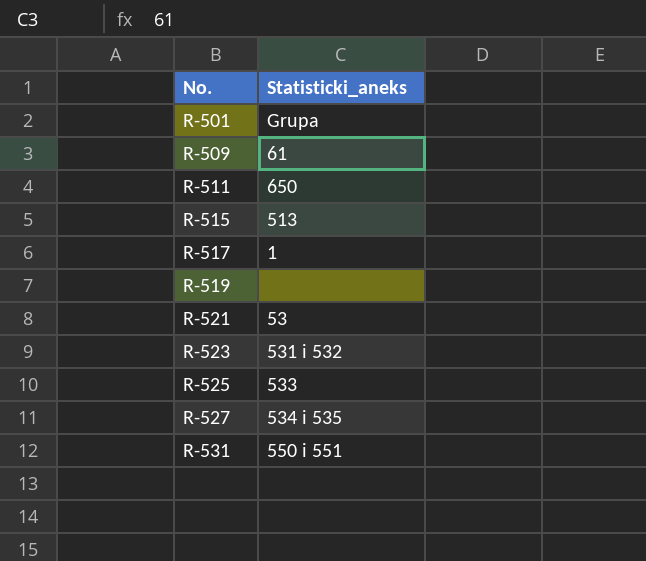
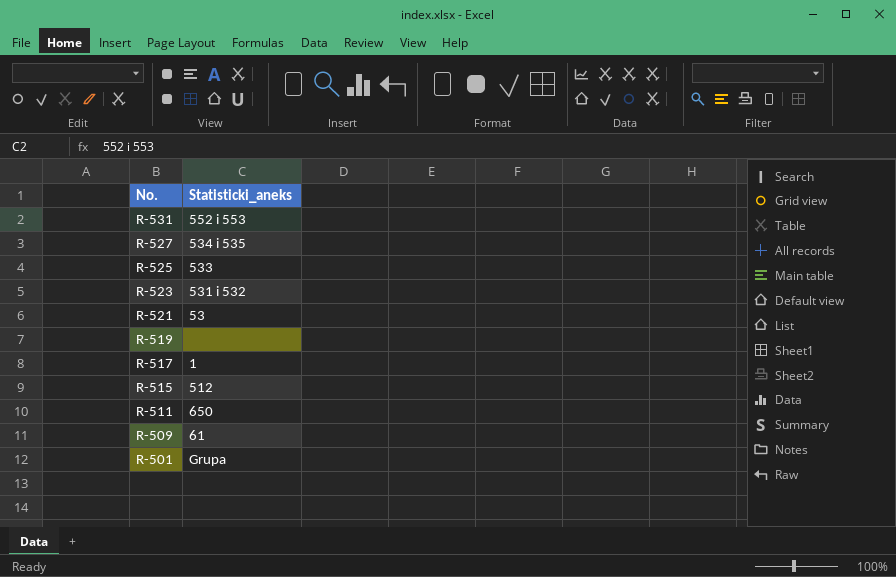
row order: No. ascending -> No. descending
R-531 | Statisticki_aneks: 550 i 551 -> 552 i 553
R-515 | Statisticki_aneks: 513 -> 512

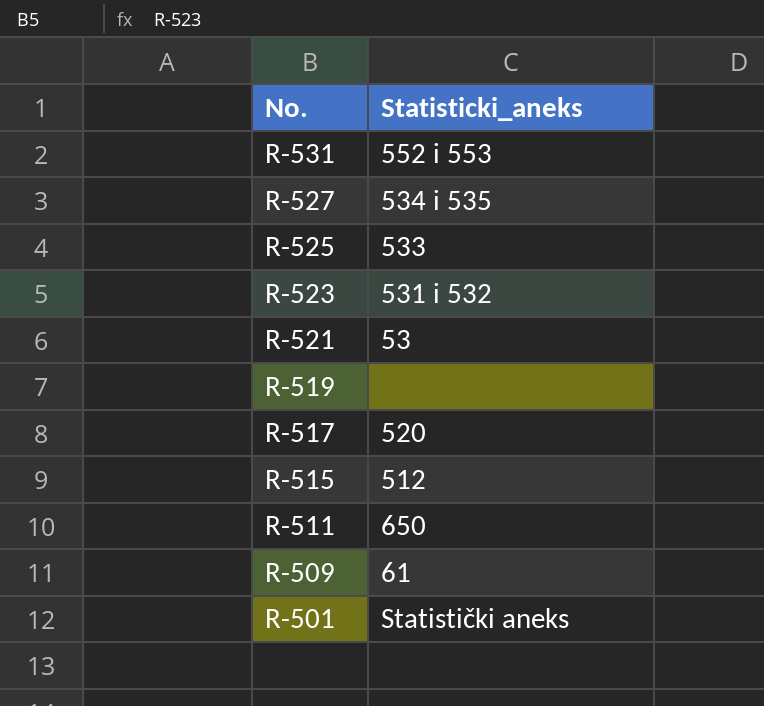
R-517 | Statisticki_aneks: 1 -> 520
R-501 | Statisticki_aneks: Grupa -> Statistički aneks

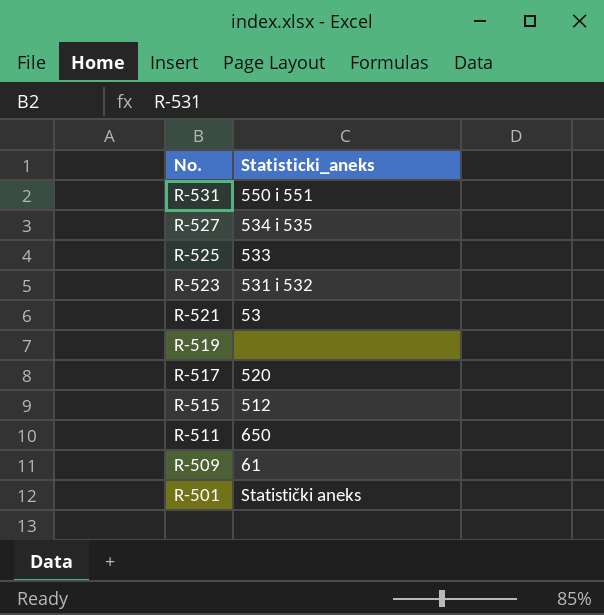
R-531 | Statisticki_aneks: 552 i 553 -> 550 i 551

